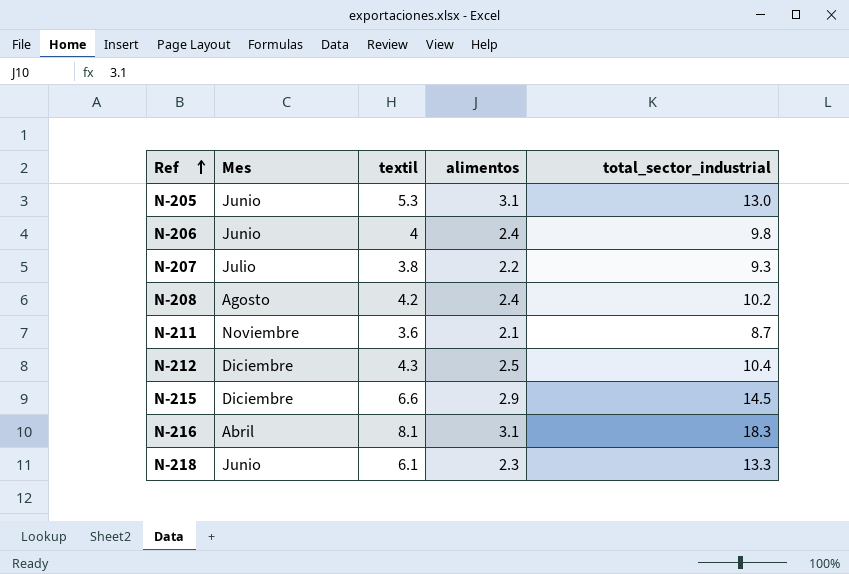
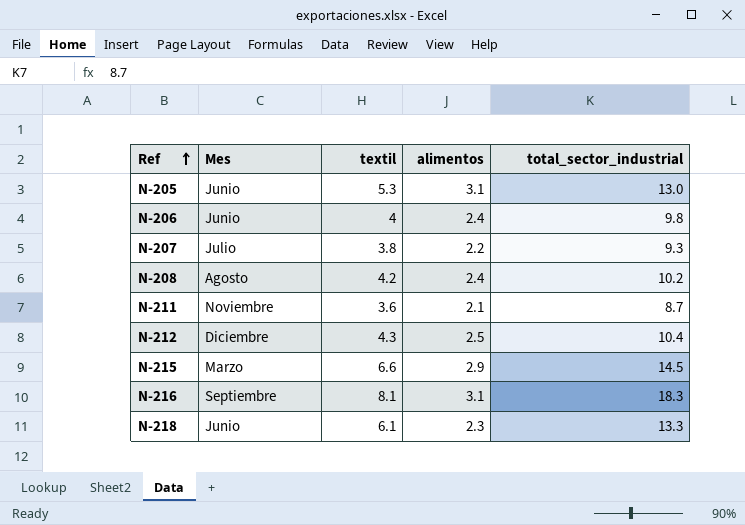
N-215 | Mes: Diciembre -> Marzo
N-216 | Mes: Abril -> Septiembre

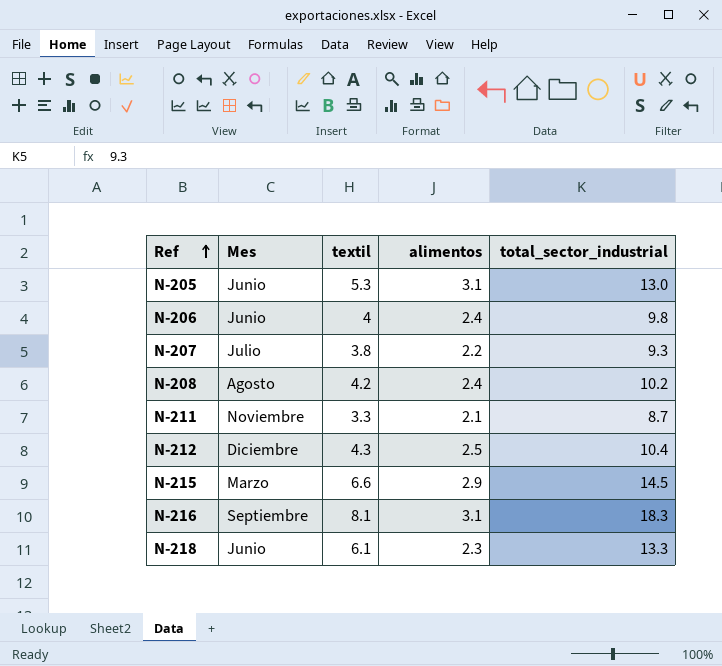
N-211 | textil: 3.6 -> 3.3

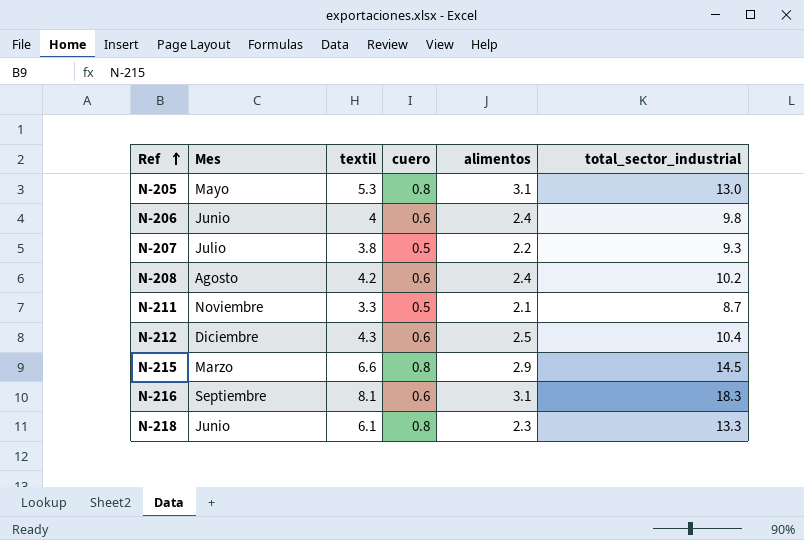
column cuero | position: none -> 4
N-205 | Mes: Junio -> Mayo

